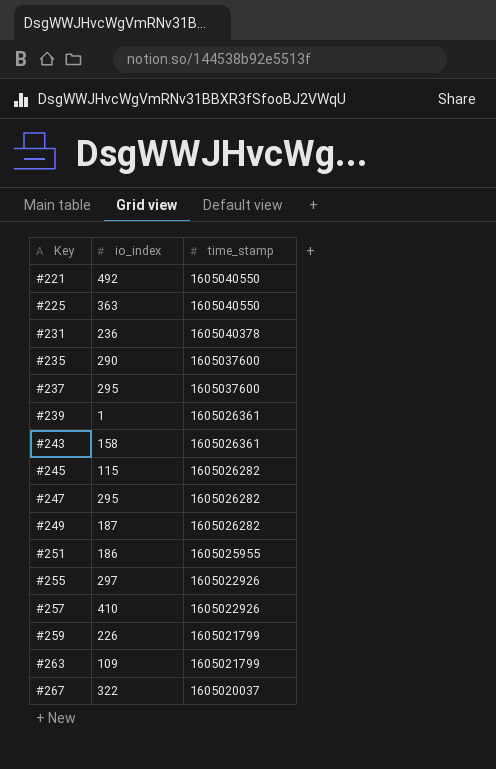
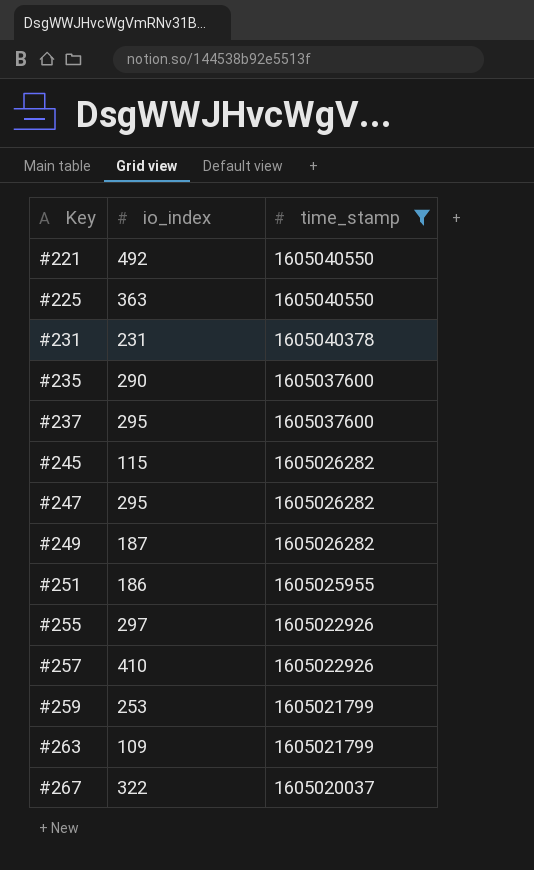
filter: none -> time_stamp != 1605026361
#231 | io_index: 236 -> 231
#259 | io_index: 226 -> 253

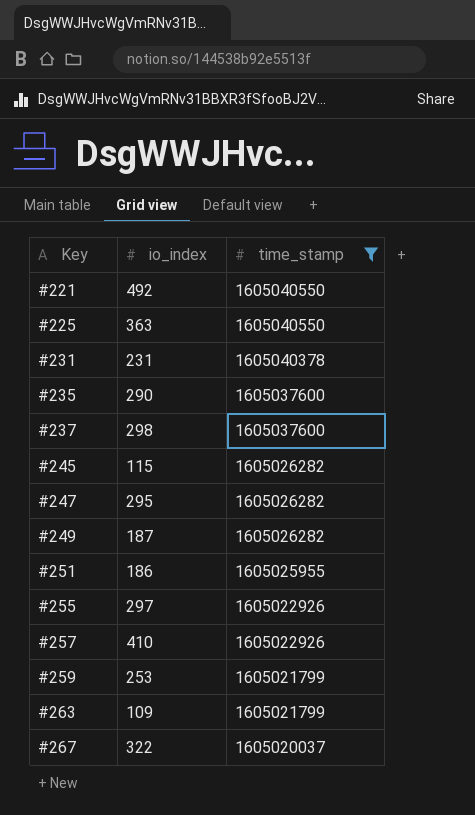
#237 | io_index: 295 -> 298

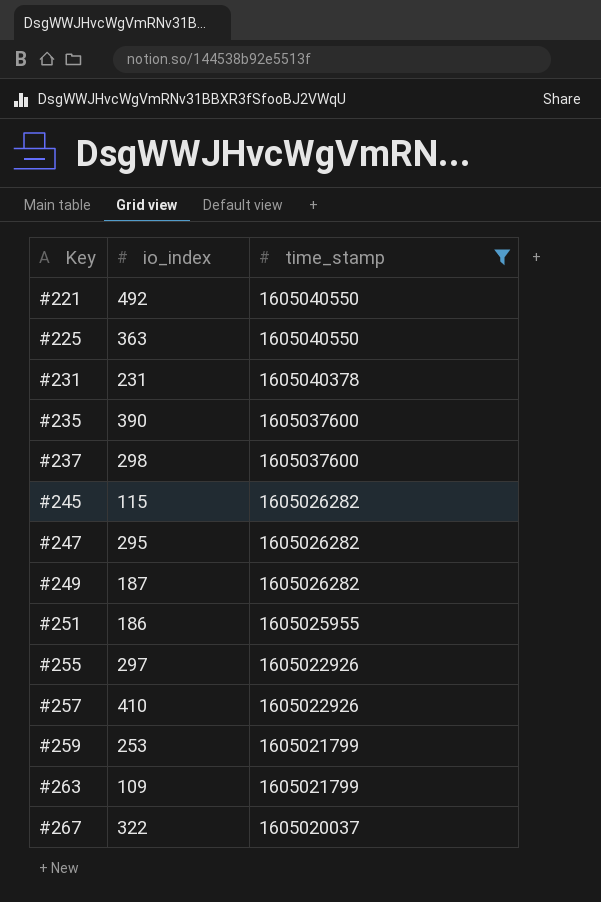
#235 | io_index: 290 -> 390

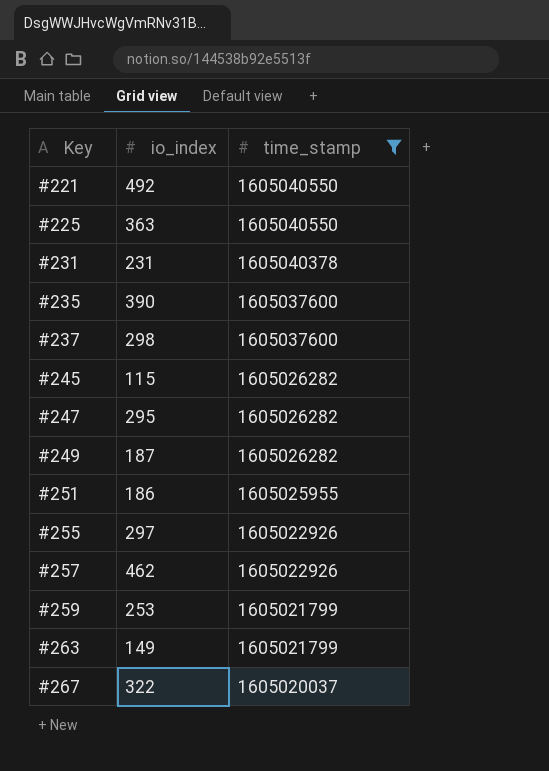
#257 | io_index: 410 -> 462
#263 | io_index: 109 -> 149

